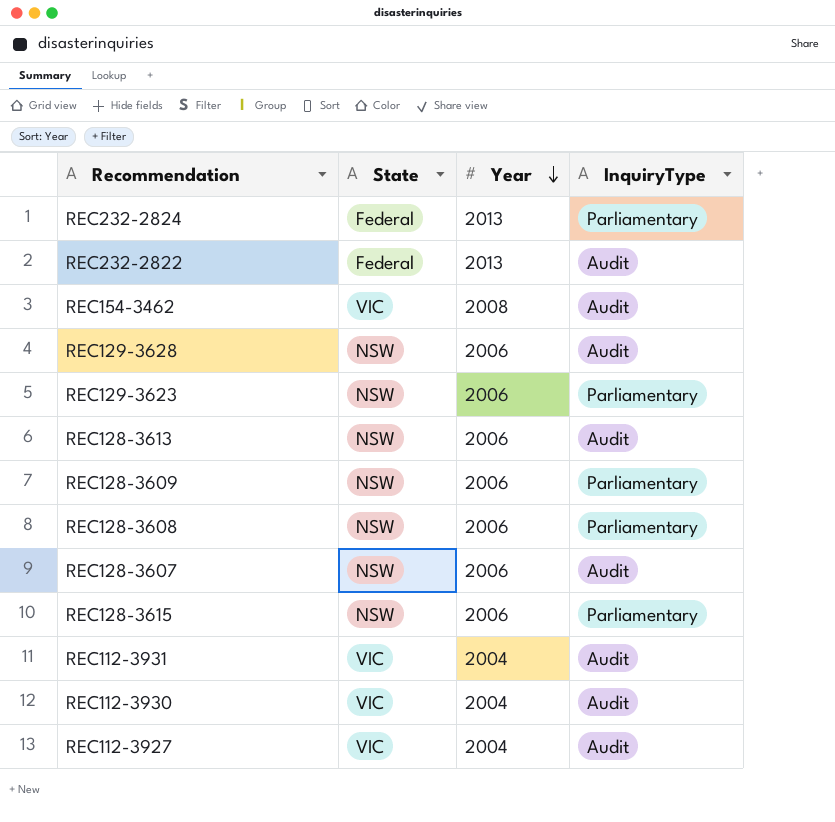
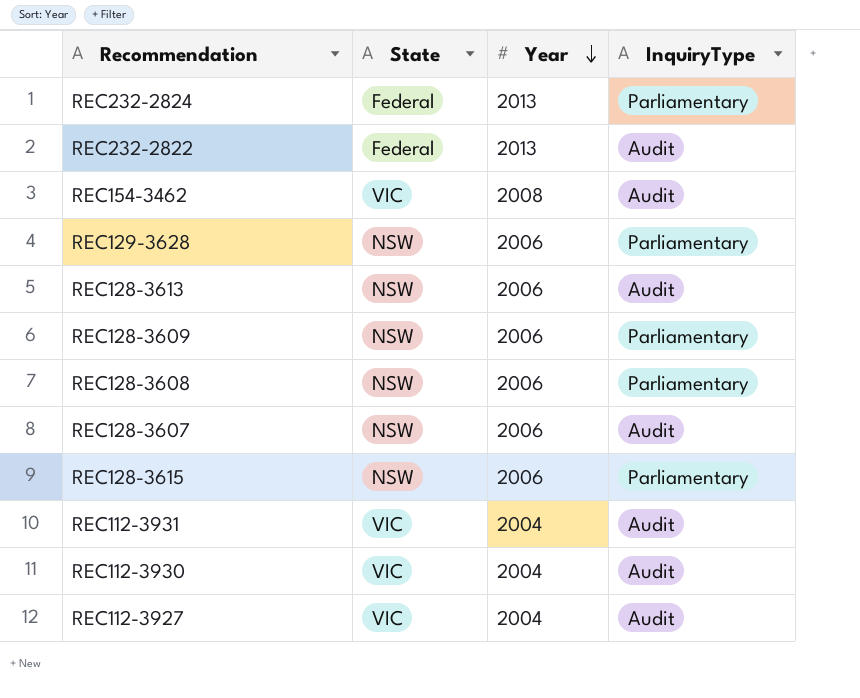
row REC129-3623: NSW | 2006 | Parliamentary -> none
REC129-3628 | InquiryType: Audit -> Parliamentary

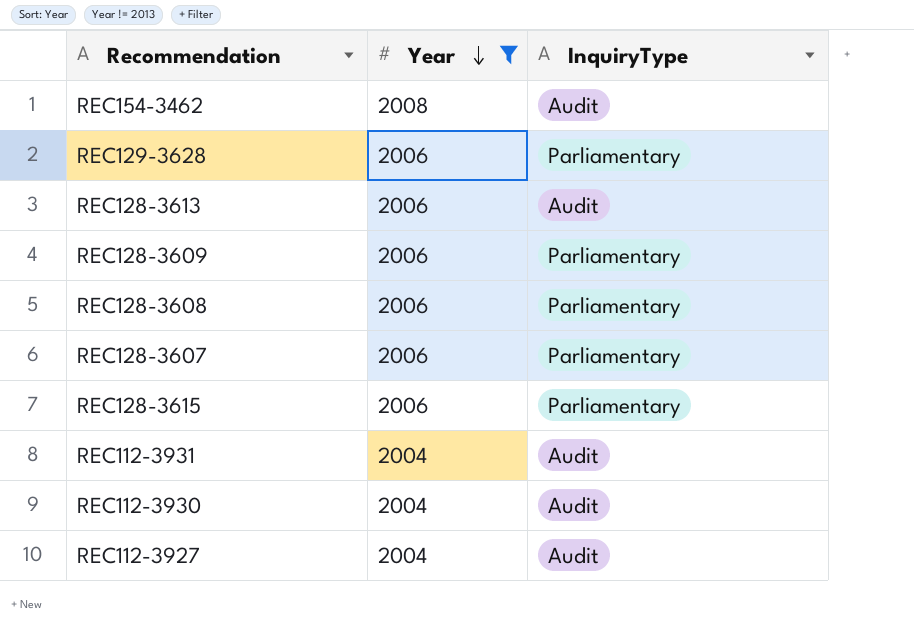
filter: none -> Year != 2013
column State | position: 2 -> none
REC128-3607 | InquiryType: Audit -> Parliamentary

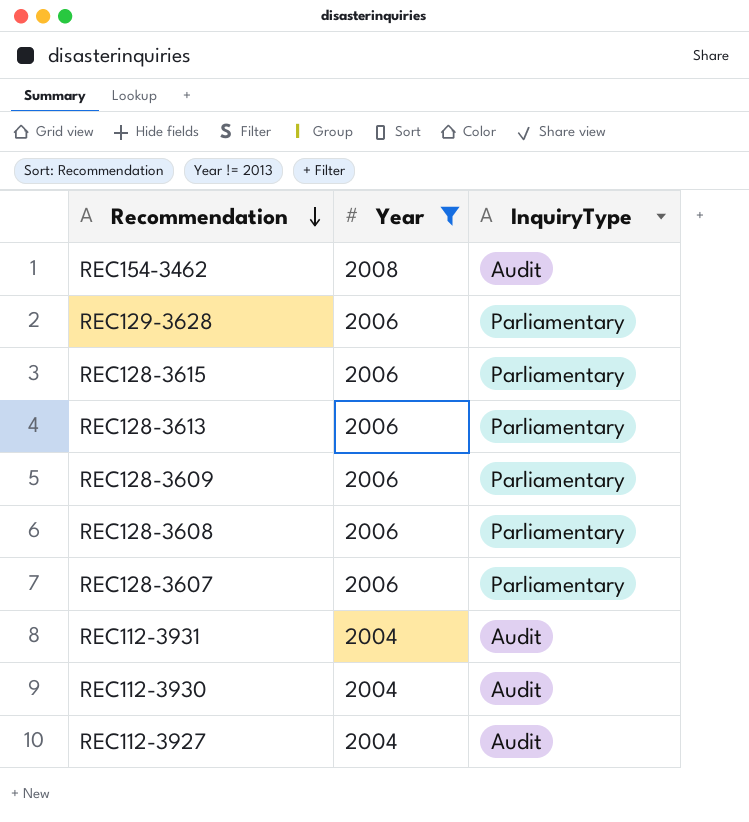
row order: Year descending -> Recommendation descending
REC128-3613 | InquiryType: Audit -> Parliamentary

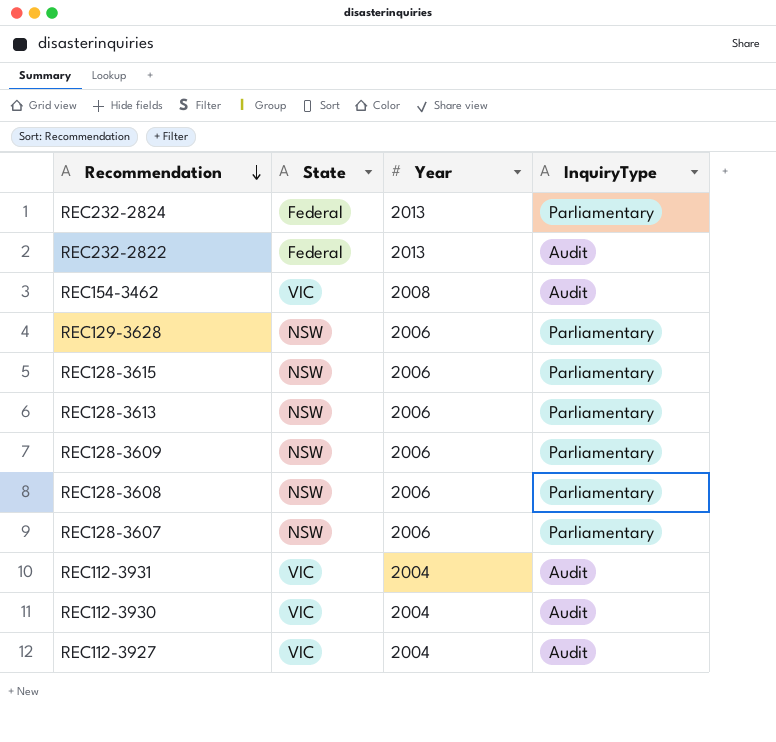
filter: Year != 2013 -> none
column State | position: none -> 2

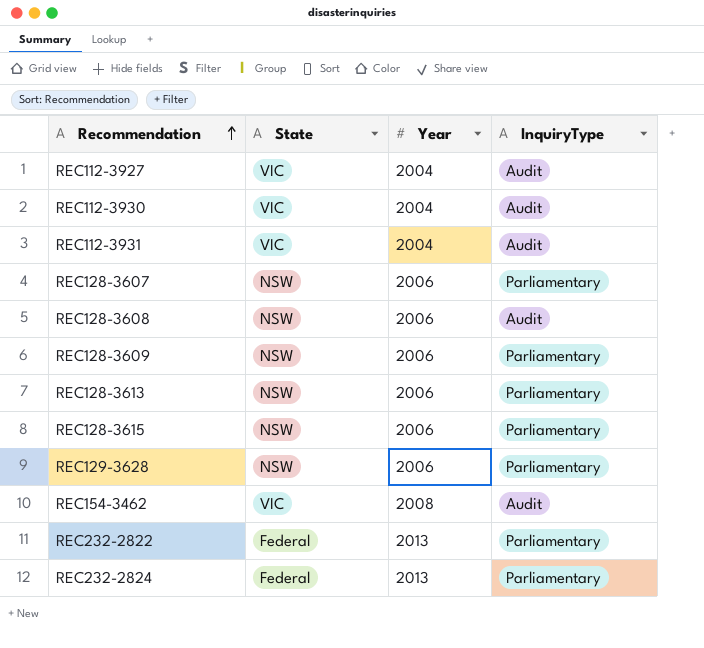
row order: Recommendation descending -> Recommendation ascending
REC128-3608 | InquiryType: Parliamentary -> Audit
REC232-2822 | InquiryType: Audit -> Parliamentary

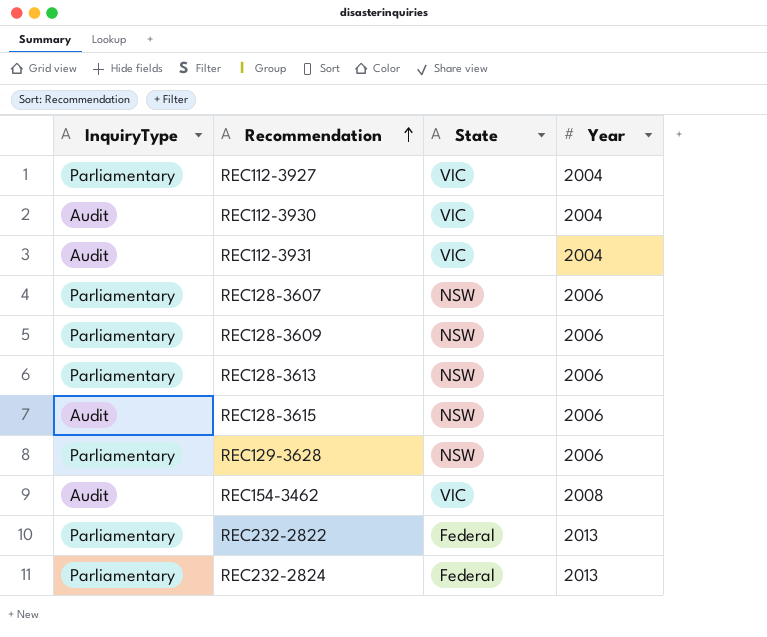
column InquiryType | position: 4 -> 1
row REC128-3608: NSW | 2006 | Audit -> none
REC112-3927 | InquiryType: Audit -> Parliamentary
REC128-3615 | InquiryType: Parliamentary -> Audit

